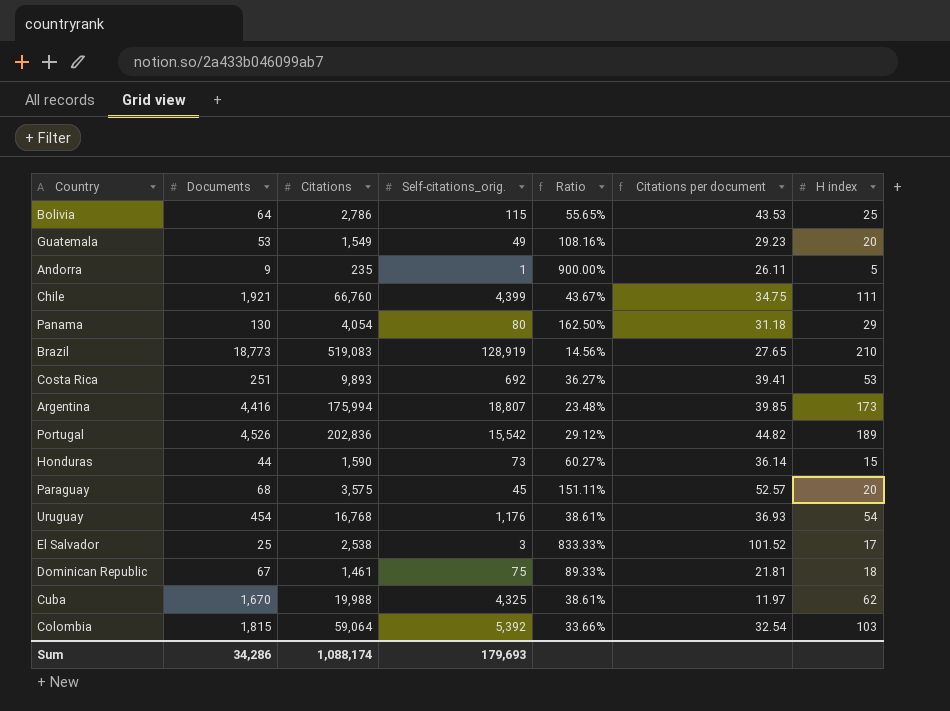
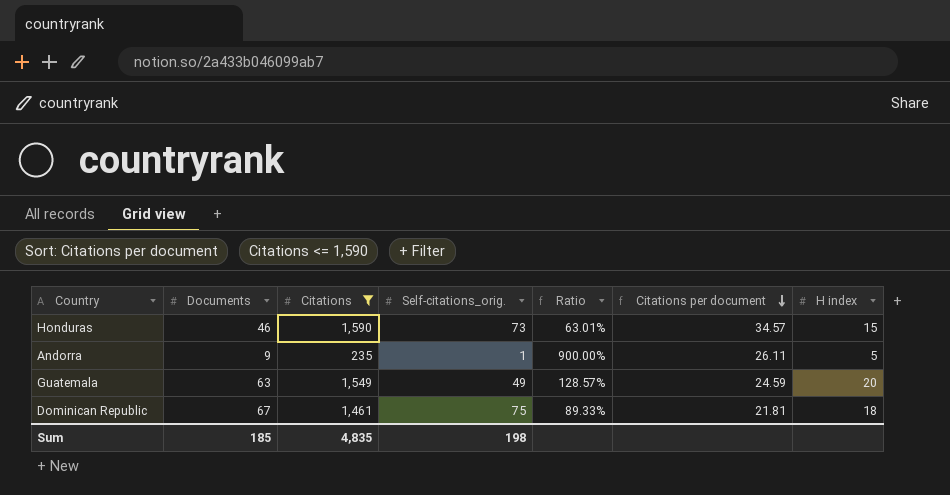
filter: none -> Citations <= 1,590
row order: none -> Citations per document descending
Honduras | Documents: 44 -> 46
Honduras | Ratio: 60.27% -> 63.01%
Honduras | Citations per document: 36.14 -> 34.57
Guatemala | Documents: 53 -> 63
Guatemala | Ratio: 108.16% -> 128.57%
Guatemala | Citations per document: 29.23 -> 24.59
Sum | Documents: 34,286 -> 185
Sum | Citations: 1,088,174 -> 4,835
Sum | Self-citations_orig.: 179,693 -> 198

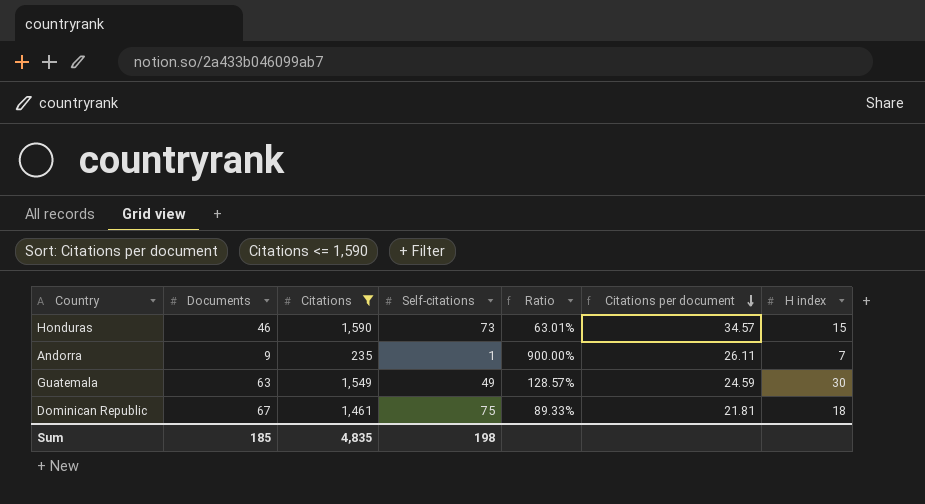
column name: Self-citations_orig. -> Self-citations
Andorra | H index: 5 -> 7
Guatemala | H index: 20 -> 30

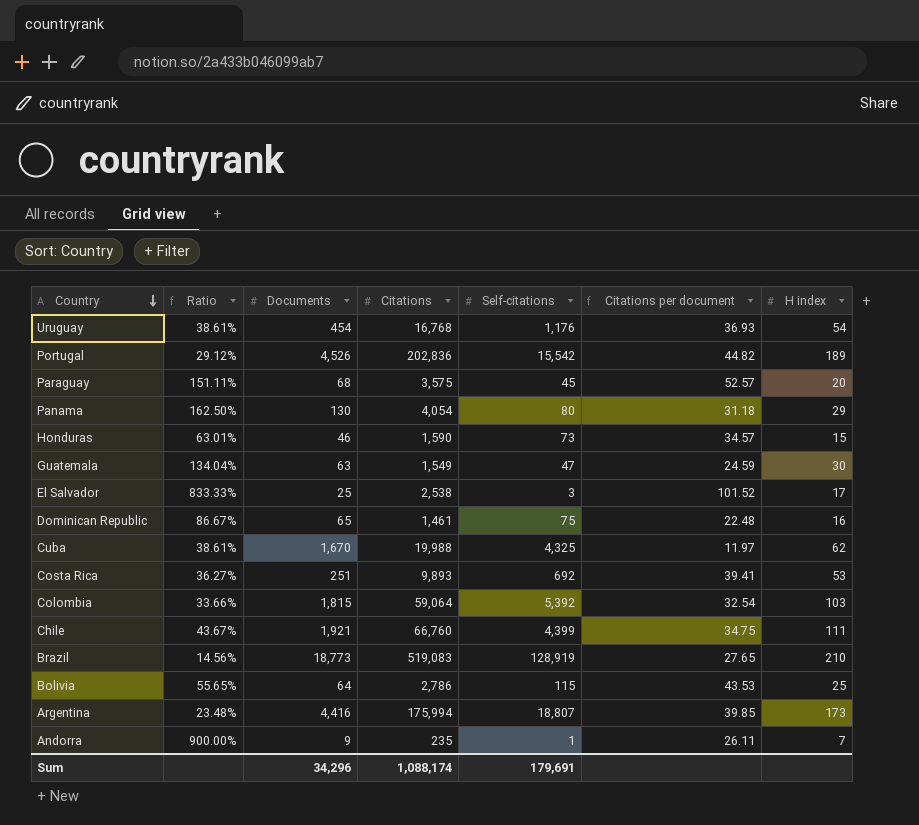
filter: Citations <= 1,590 -> none
row order: Citations per document descending -> Country descending
column Ratio | position: 5 -> 2
Guatemala | Ratio: 128.57% -> 134.04%
Guatemala | Self-citations: 49 -> 47
Dominican Republic | Ratio: 89.33% -> 86.67%
Dominican Republic | Documents: 67 -> 65
Dominican Republic | Citations per document: 21.81 -> 22.48
Dominican Republic | H index: 18 -> 16
Sum | Documents: 185 -> 34,296
Sum | Citations: 4,835 -> 1,088,174
Sum | Self-citations: 198 -> 179,691

